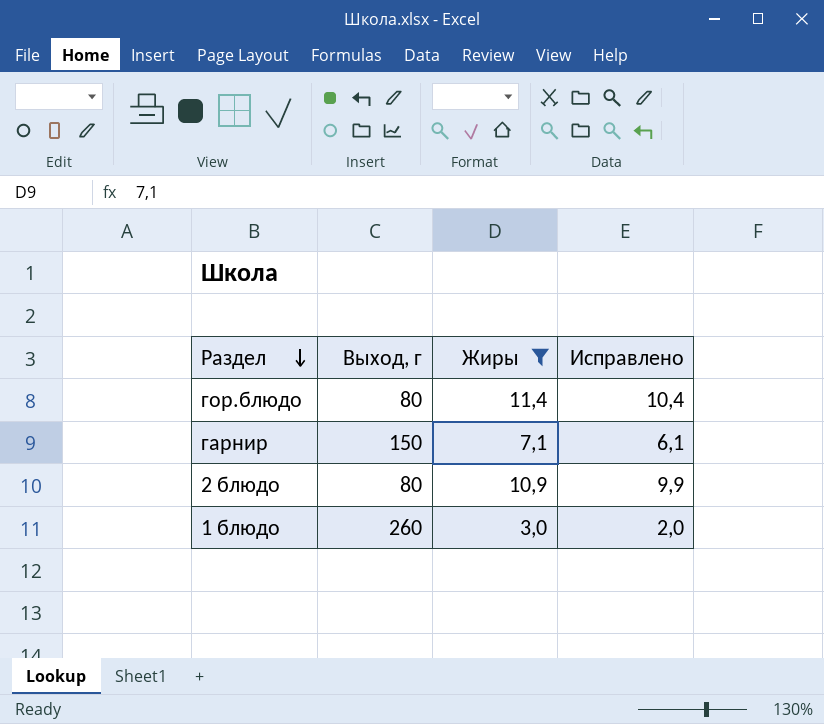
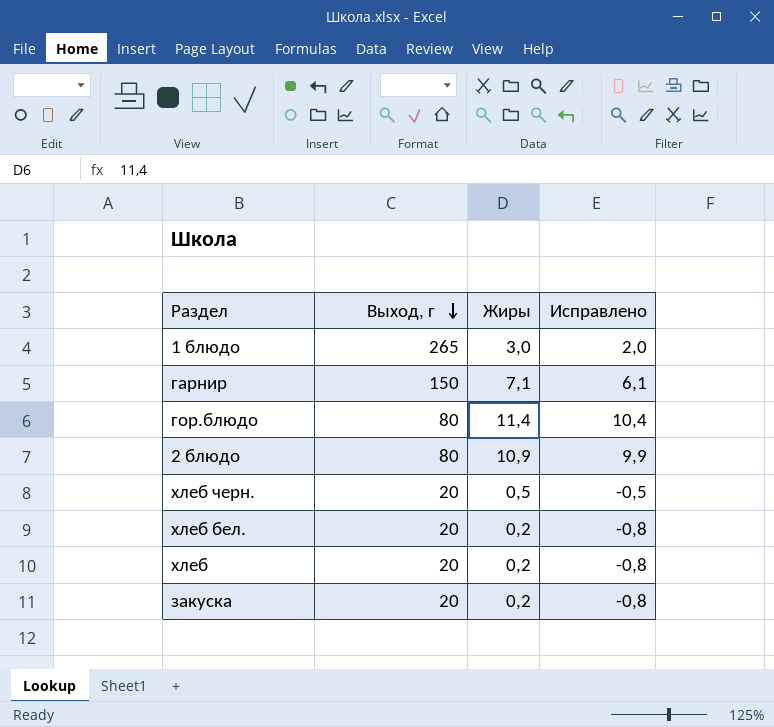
filter: Жиры >= 3,0 -> none
row order: Раздел descending -> Выход, г descending
1 блюдо | Выход, г: 260 -> 265

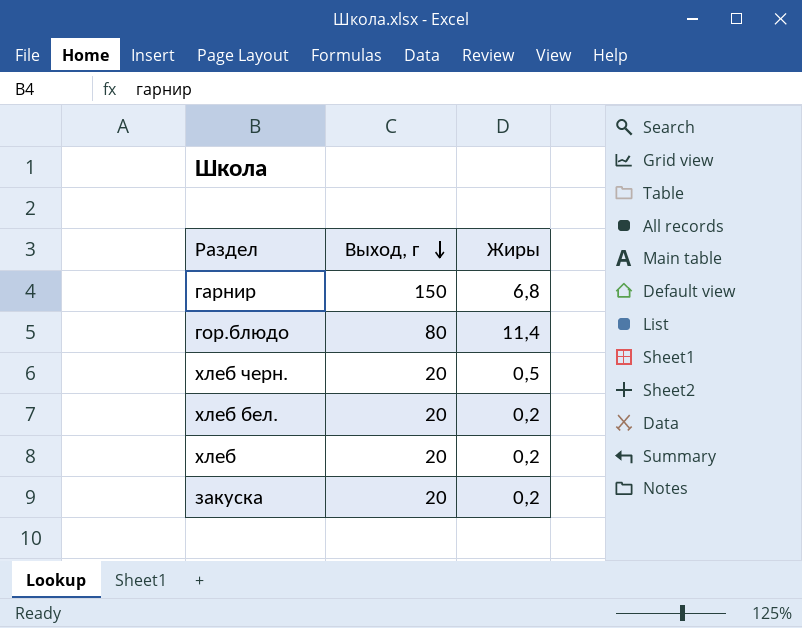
column Исправлено | formula: [Жиры] - 1 -> none
row 1 блюдо: 265 | 3,0 | 2,0 -> none
row 2 блюдо: 80 | 10,9 | 9,9 -> none
гарнир | Жиры: 7,1 -> 6,8

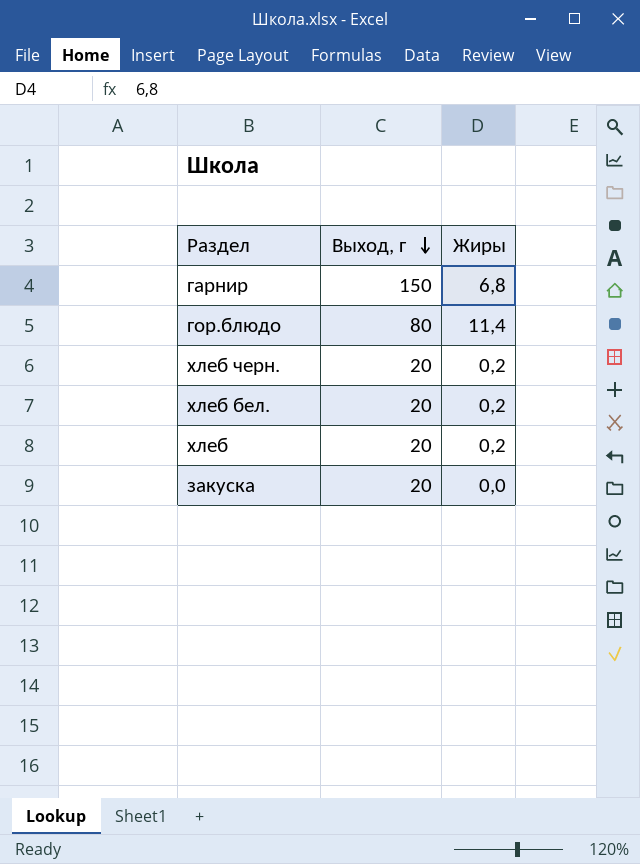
хлеб черн. | Жиры: 0,5 -> 0,2
закуска | Жиры: 0,2 -> 0,0

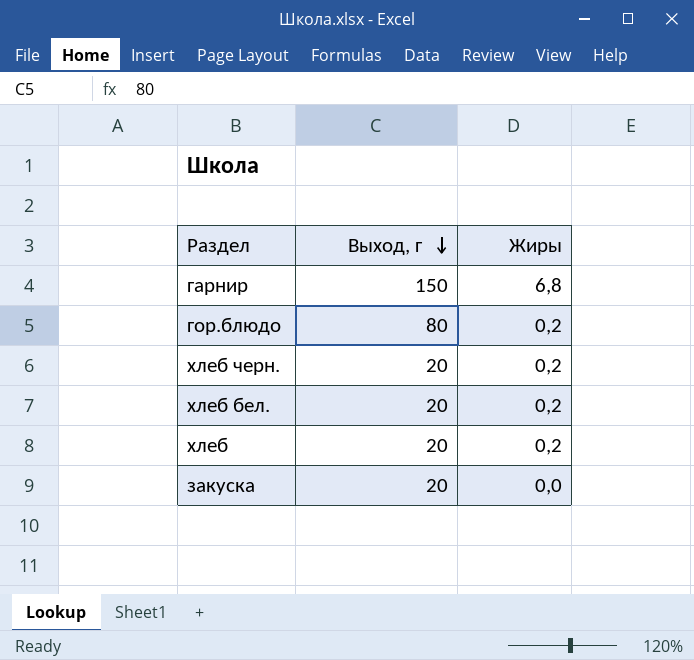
гор.блюдо | Жиры: 11,4 -> 0,2

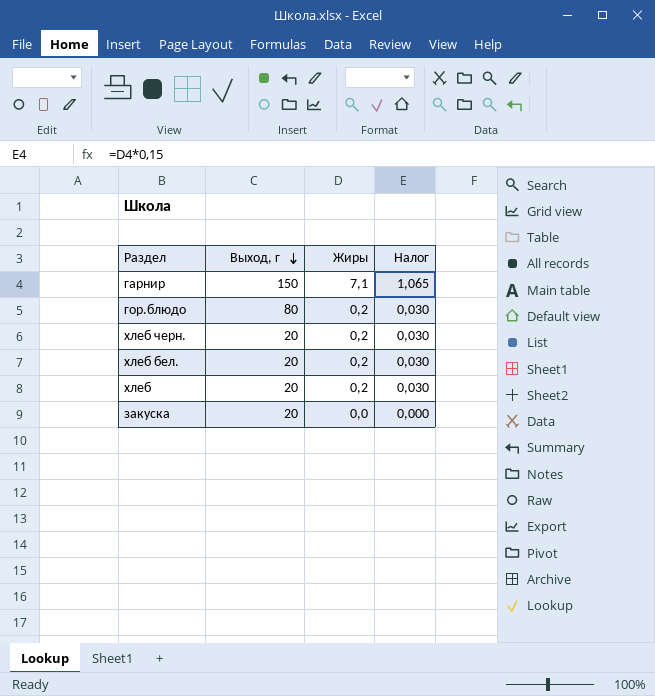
column Налог | formula: none -> [Жиры] * 0,15
гарнир | Жиры: 6,8 -> 7,1

